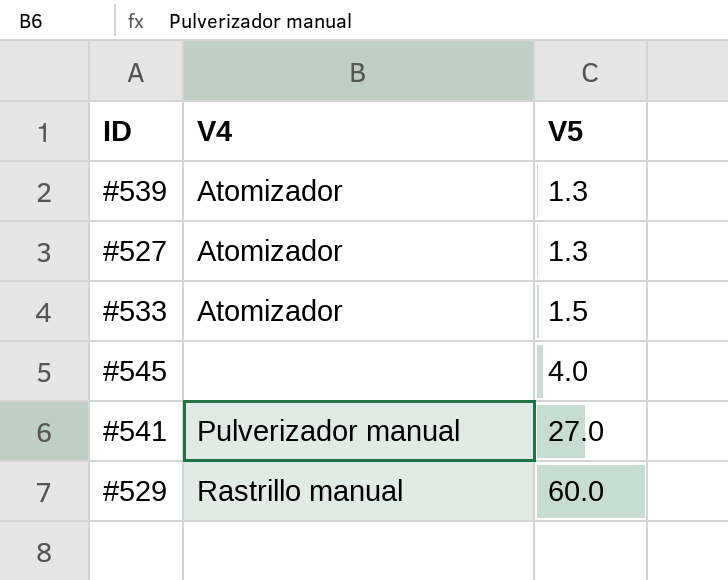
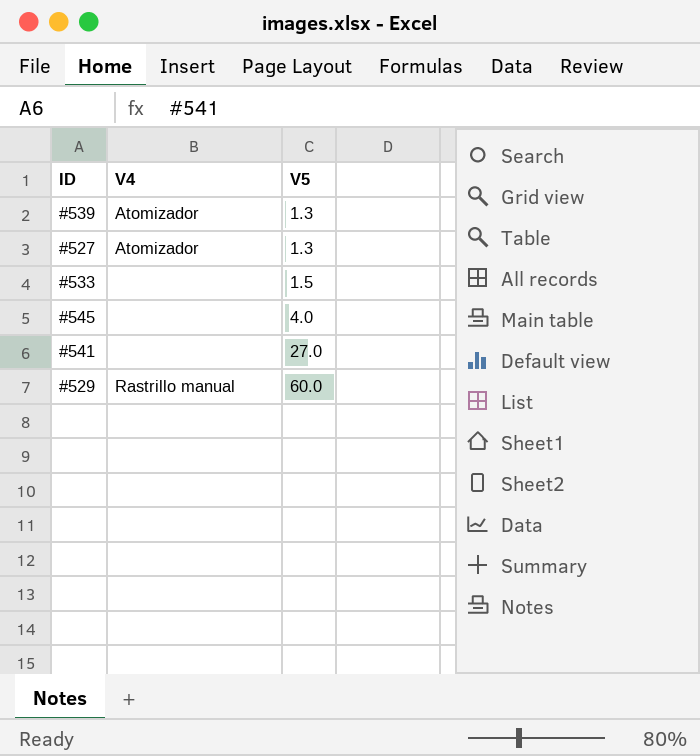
#533 | V4: Atomizador -> none
#541 | V4: Pulverizador manual -> none

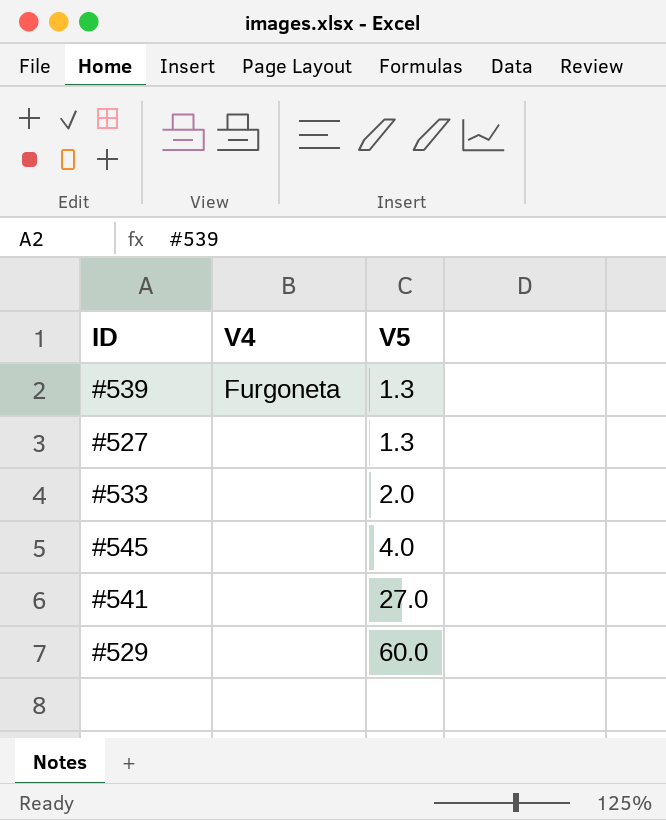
#539 | V4: Atomizador -> Furgoneta
#527 | V4: Atomizador -> none
#533 | V5: 1.5 -> 2.0
#529 | V4: Rastrillo manual -> none

